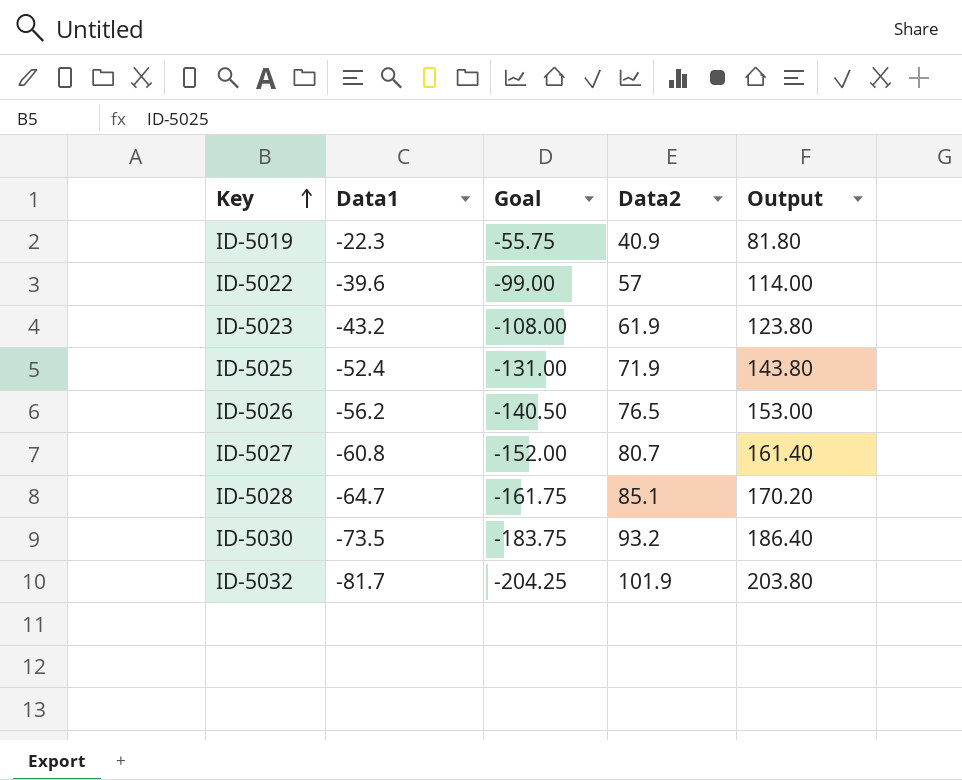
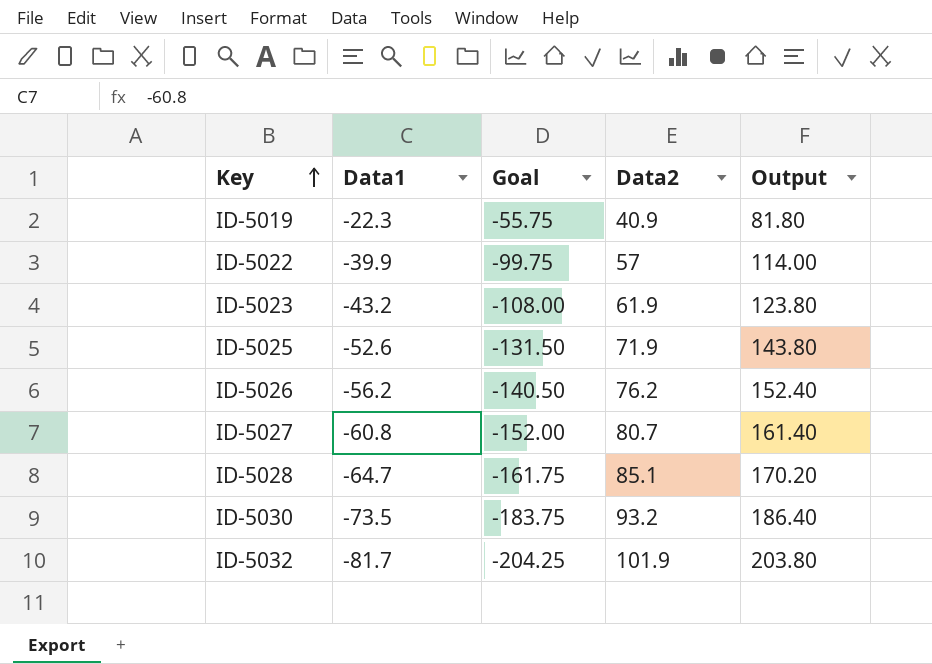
ID-5022 | Data1: -39.6 -> -39.9
ID-5022 | Goal: -99.00 -> -99.75
ID-5025 | Data1: -52.4 -> -52.6
ID-5025 | Goal: -131.00 -> -131.50
ID-5026 | Data2: 76.5 -> 76.2
ID-5026 | Output: 153.00 -> 152.40

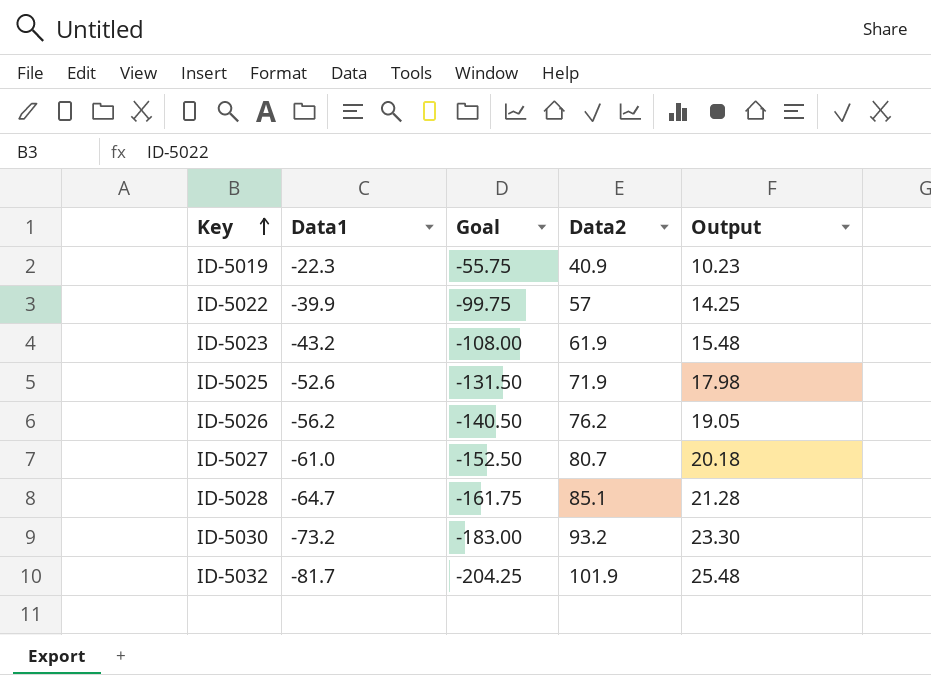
column Output | formula: [Data2] * 2 -> [Data2] * 0.25
ID-5027 | Data1: -60.8 -> -61.0
ID-5027 | Goal: -152.00 -> -152.50
ID-5030 | Data1: -73.5 -> -73.2
ID-5030 | Goal: -183.75 -> -183.00

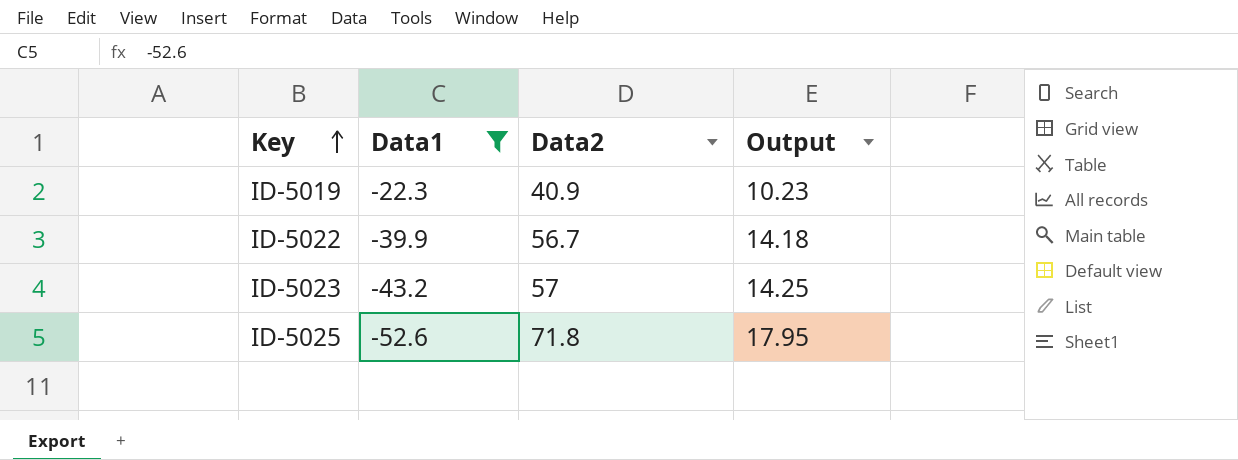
filter: none -> Data1 >= -52.6
column Goal | formula: [Data1] * 2.5 -> none
ID-5022 | Data2: 57 -> 56.7
ID-5022 | Output: 14.25 -> 14.18
ID-5023 | Data2: 61.9 -> 57
ID-5023 | Output: 15.48 -> 14.25
ID-5025 | Data2: 71.9 -> 71.8
ID-5025 | Output: 17.98 -> 17.95

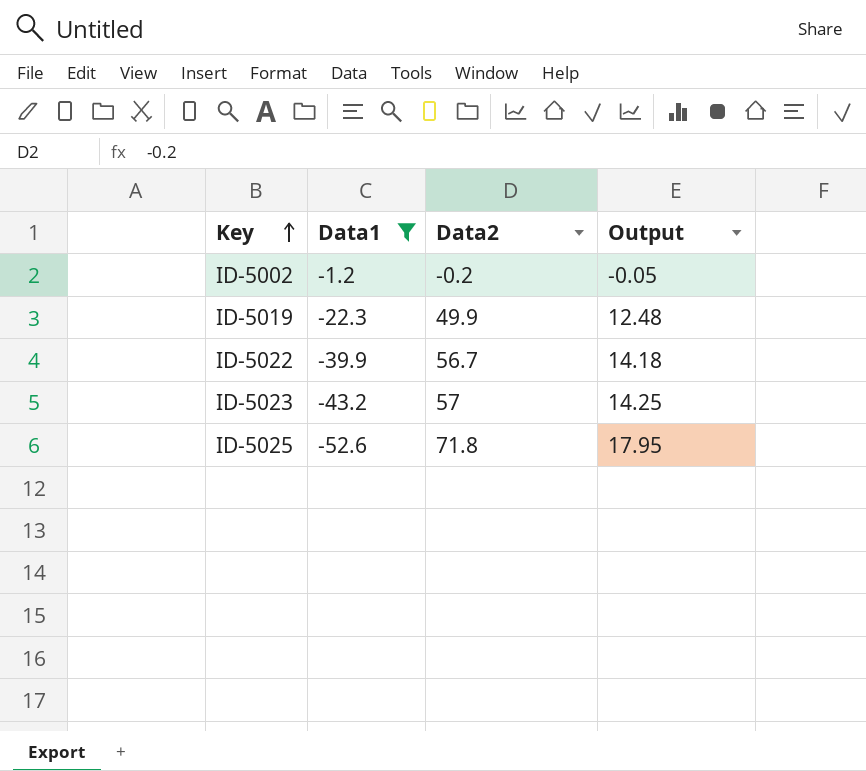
row ID-5002: none -> -1.2 | -0.2 | -0.05
ID-5019 | Data2: 40.9 -> 49.9
ID-5019 | Output: 10.23 -> 12.48

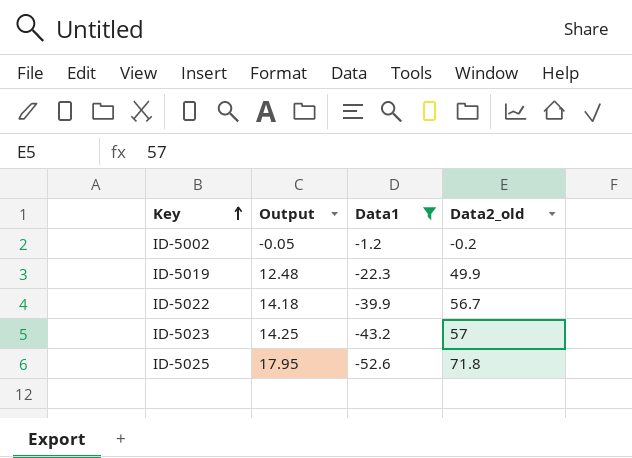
column Output | position: 4 -> 2
column name: Data2 -> Data2_old

